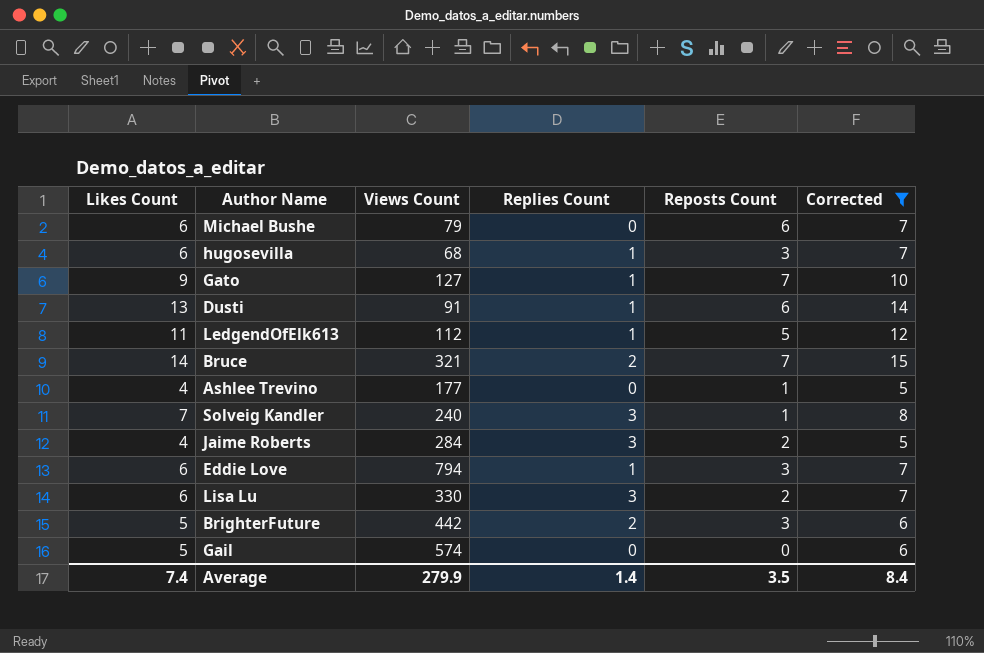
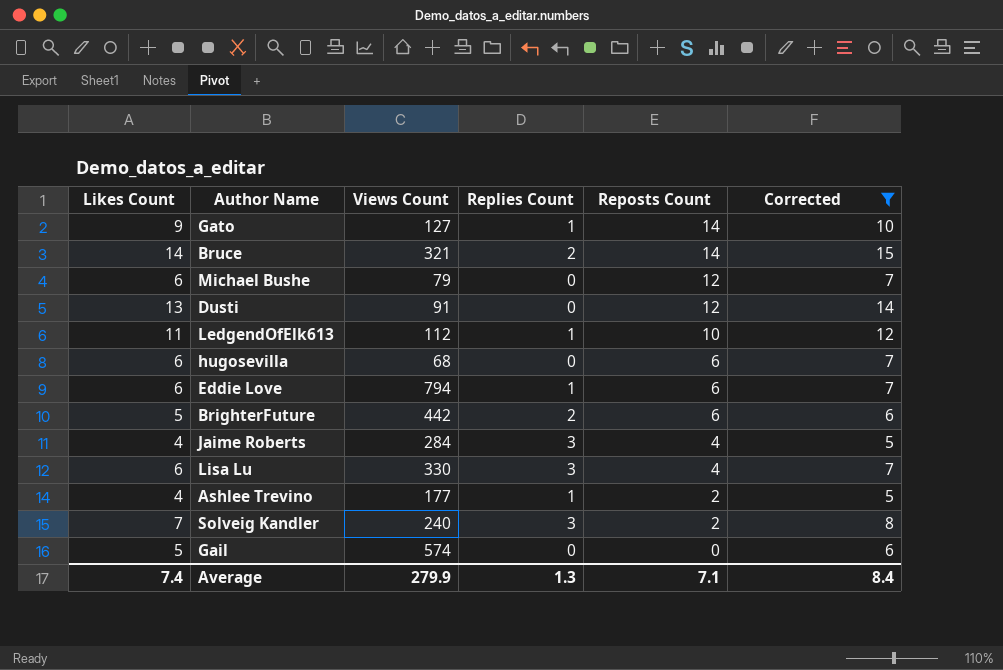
row order: none -> Reposts Count descending
Gato | Reposts Count: 7 -> 14
Bruce | Reposts Count: 7 -> 14
Michael Bushe | Reposts Count: 6 -> 12
Dusti | Replies Count: 1 -> 0
Dusti | Reposts Count: 6 -> 12
LedgendOfElk613 | Reposts Count: 5 -> 10
hugosevilla | Replies Count: 1 -> 0
hugosevilla | Reposts Count: 3 -> 6
Eddie Love | Reposts Count: 3 -> 6
BrighterFuture | Reposts Count: 3 -> 6
Jaime Roberts | Reposts Count: 2 -> 4
Lisa Lu | Reposts Count: 2 -> 4
Ashlee Trevino | Replies Count: 0 -> 1
Ashlee Trevino | Reposts Count: 1 -> 2
Solveig Kandler | Reposts Count: 1 -> 2
Average | Replies Count: 1.4 -> 1.3
Average | Reposts Count: 3.5 -> 7.1

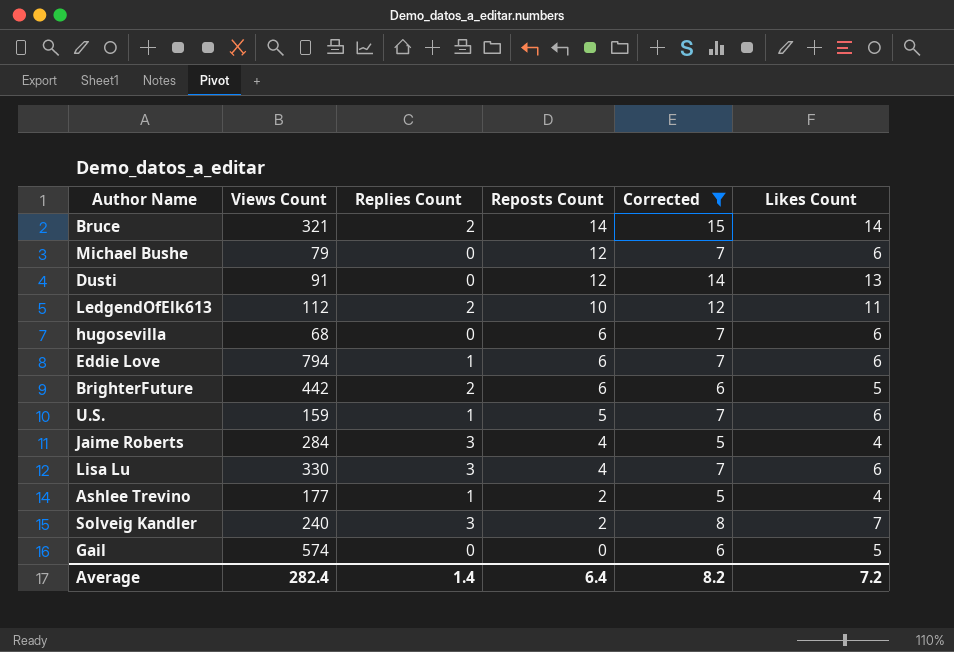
column Likes Count | position: 1 -> 6
row Gato: 9 | 127 | 1 | 14 | 10 -> none
LedgendOfElk613 | Replies Count: 1 -> 2
row U.S.: none -> 159 | 1 | 5 | 7 | 6
Average | Views Count: 279.9 -> 282.4
Average | Replies Count: 1.3 -> 1.4
Average | Reposts Count: 7.1 -> 6.4
Average | Corrected: 8.4 -> 8.2
Average | Likes Count: 7.4 -> 7.2

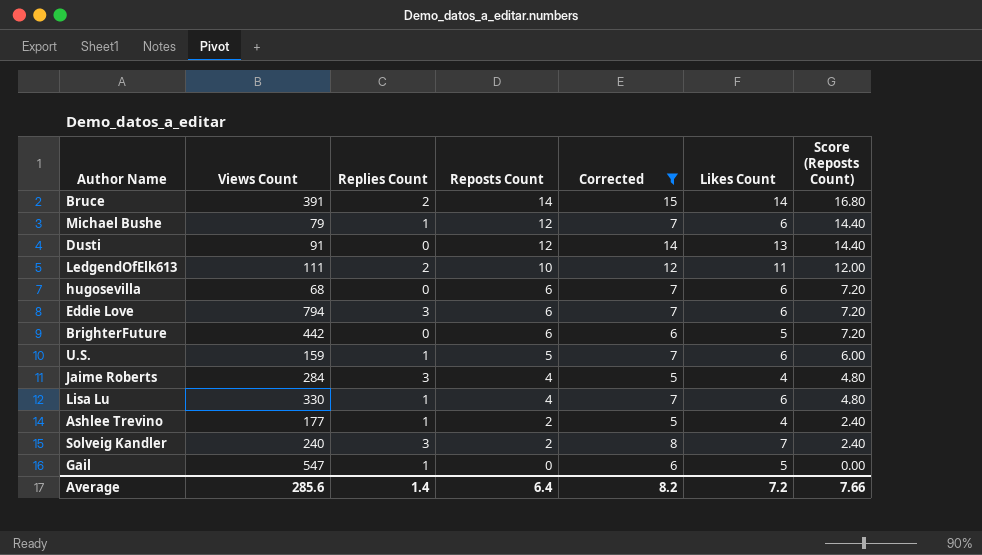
column Score (Reposts Count) | formula: none -> [Reposts Count] * 1.2
Bruce | Views Count: 321 -> 391
Michael Bushe | Replies Count: 0 -> 1
LedgendOfElk613 | Views Count: 112 -> 111
Eddie Love | Replies Count: 1 -> 3
BrighterFuture | Replies Count: 2 -> 0
Lisa Lu | Replies Count: 3 -> 1
Gail | Views Count: 574 -> 547
Gail | Replies Count: 0 -> 1
Average | Views Count: 282.4 -> 285.6

